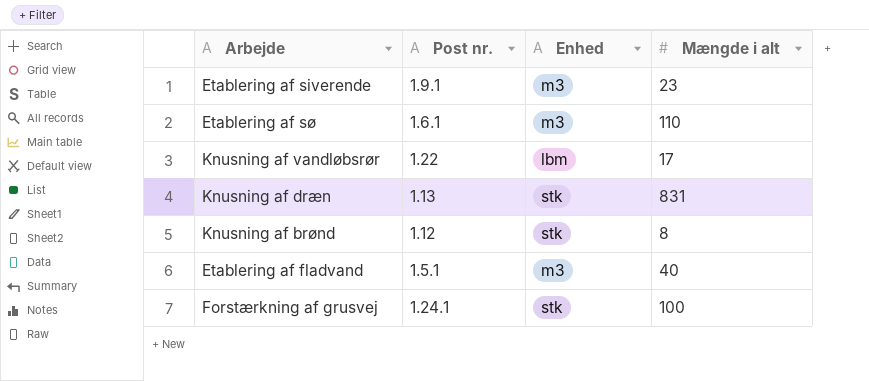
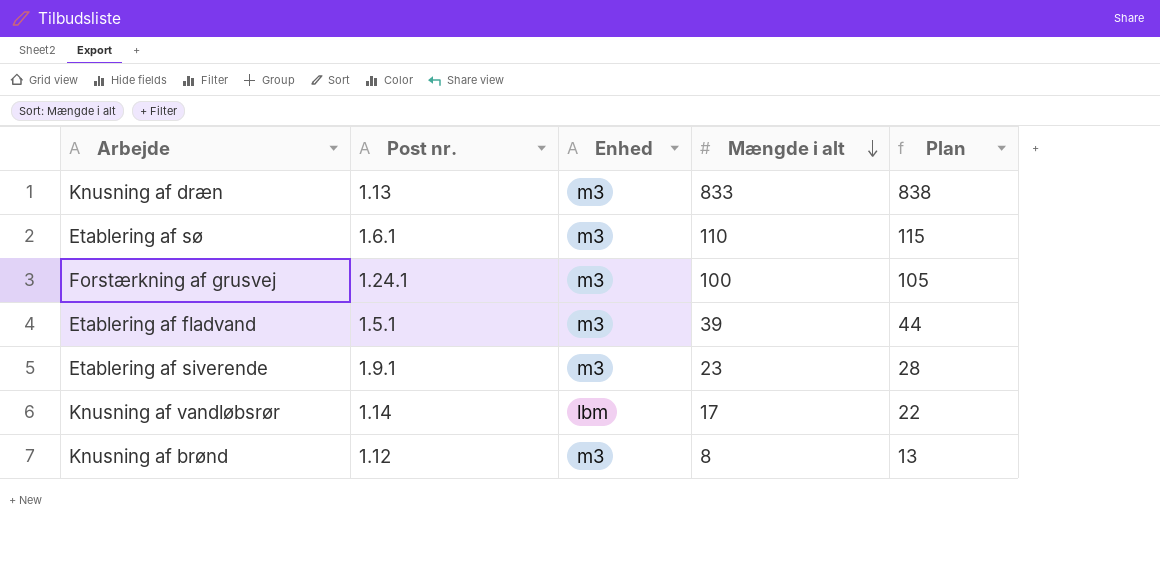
row order: none -> Mængde i alt descending
column Plan | formula: none -> [Mængde i alt] + 5
Knusning af dræn | Enhed: stk -> m3
Knusning af dræn | Mængde i alt: 831 -> 833
Forstærkning af grusvej | Enhed: stk -> m3
Etablering af fladvand | Mængde i alt: 40 -> 39
Knusning af vandløbsrør | Post nr.: 1.22 -> 1.14
Knusning af brønd | Enhed: stk -> m3

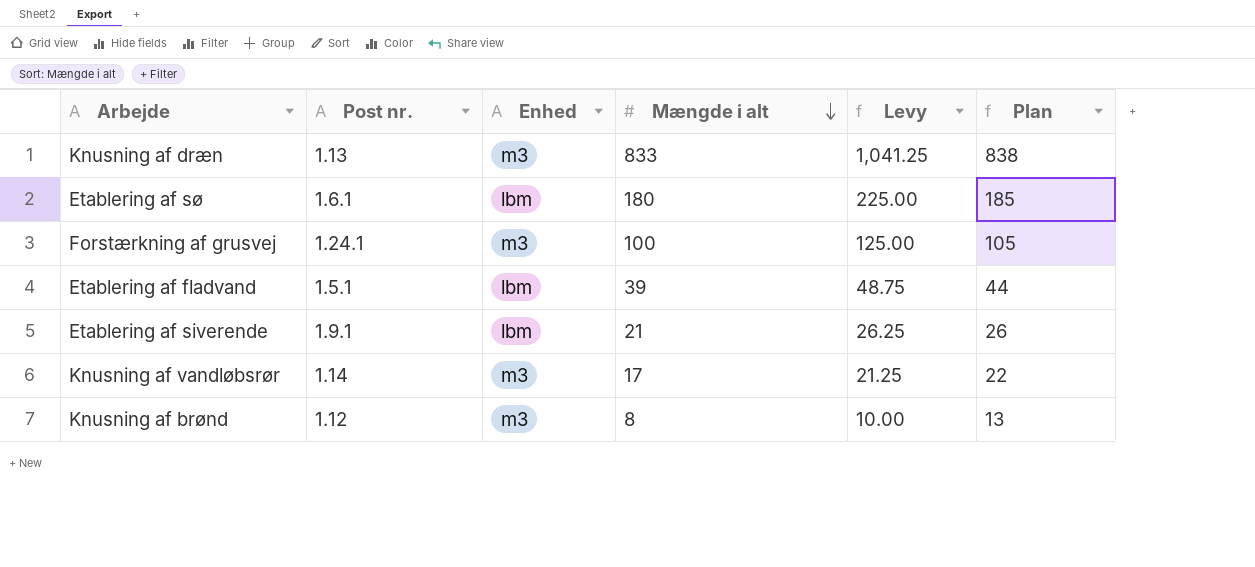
column Levy | formula: none -> [Mængde i alt] * 1.25
Etablering af sø | Enhed: m3 -> lbm
Etablering af sø | Mængde i alt: 110 -> 180
Etablering af sø | Plan: 115 -> 185
Etablering af fladvand | Enhed: m3 -> lbm
Etablering af siverende | Enhed: m3 -> lbm
Etablering af siverende | Mængde i alt: 23 -> 21
Etablering af siverende | Plan: 28 -> 26
Knusning af vandløbsrør | Enhed: lbm -> m3

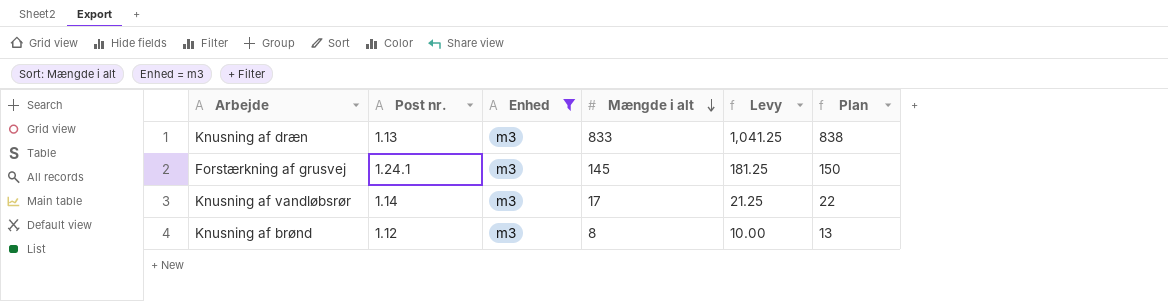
filter: none -> Enhed = m3
Forstærkning af grusvej | Mængde i alt: 100 -> 145
Forstærkning af grusvej | Levy: 125.00 -> 181.25
Forstærkning af grusvej | Plan: 105 -> 150

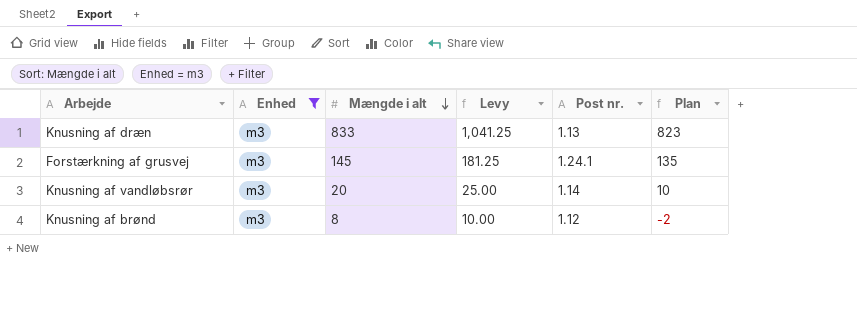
column Post nr. | position: 2 -> 5
column Plan | formula: [Mængde i alt] + 5 -> [Mængde i alt] - 10
Knusning af vandløbsrør | Mængde i alt: 17 -> 20
Knusning af vandløbsrør | Levy: 21.25 -> 25.00

